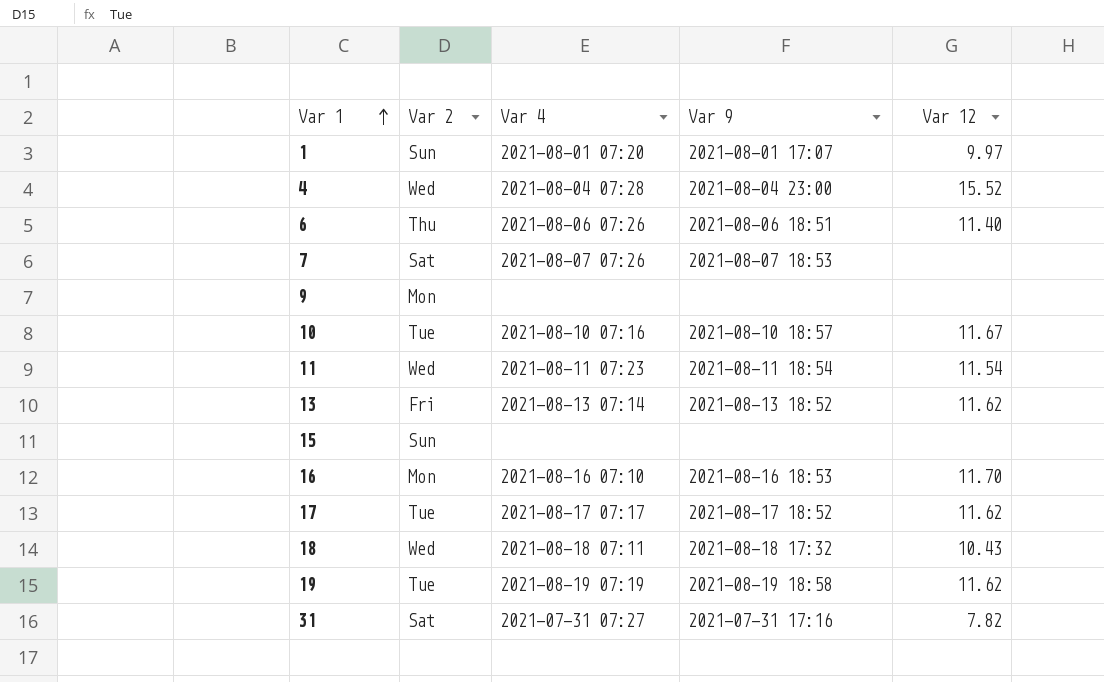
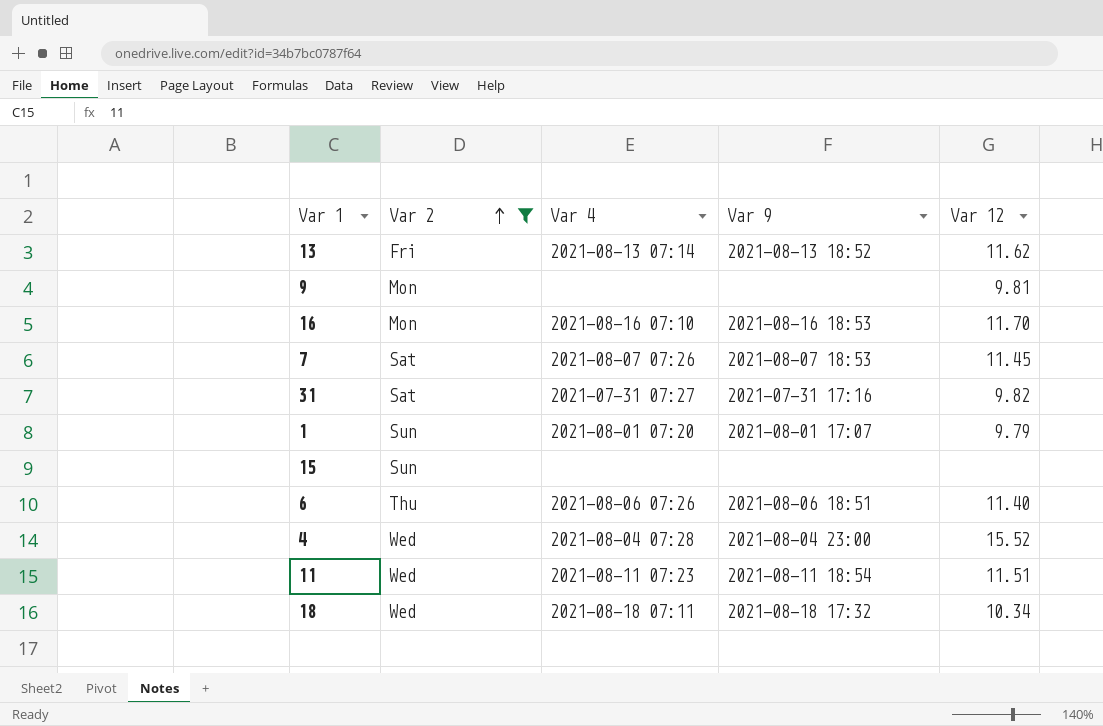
filter: none -> Var 2 != Tue
row order: Var 1 ascending -> Var 2 ascending
9 | Var 12: none -> 9.81
7 | Var 12: none -> 11.45
31 | Var 12: 7.82 -> 9.82
1 | Var 12: 9.97 -> 9.79
11 | Var 12: 11.54 -> 11.51
18 | Var 12: 10.43 -> 10.34

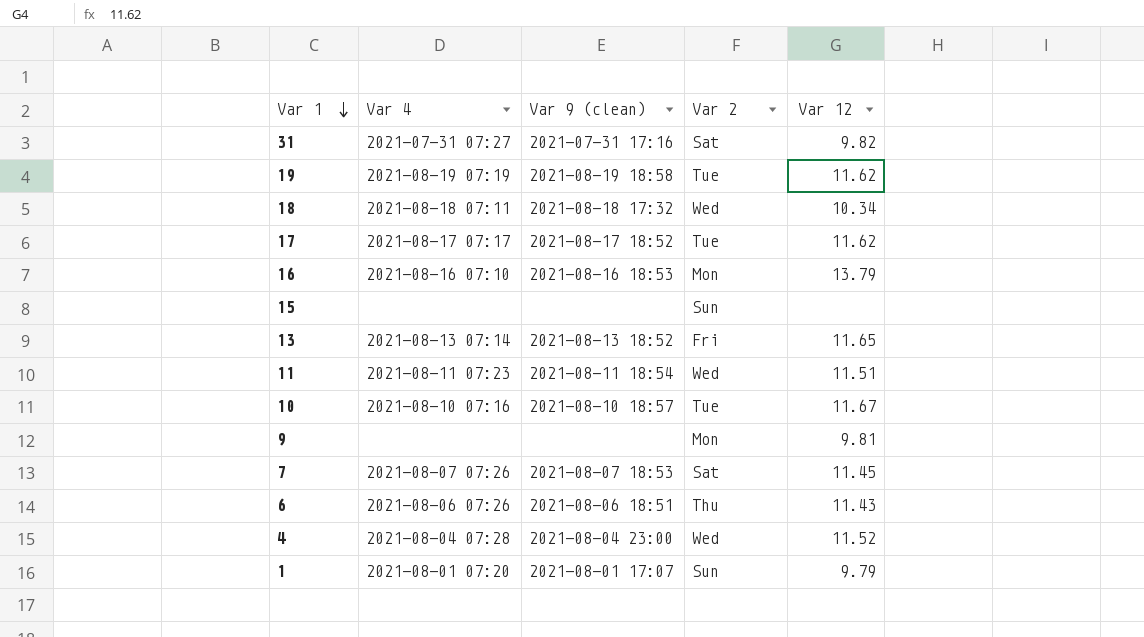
filter: Var 2 != Tue -> none
row order: Var 2 ascending -> Var 1 descending
column name: Var 9 -> Var 9 (clean)
column Var 2 | position: 2 -> 4
16 | Var 12: 11.70 -> 13.79
13 | Var 12: 11.62 -> 11.65
6 | Var 12: 11.40 -> 11.43
4 | Var 12: 15.52 -> 11.52

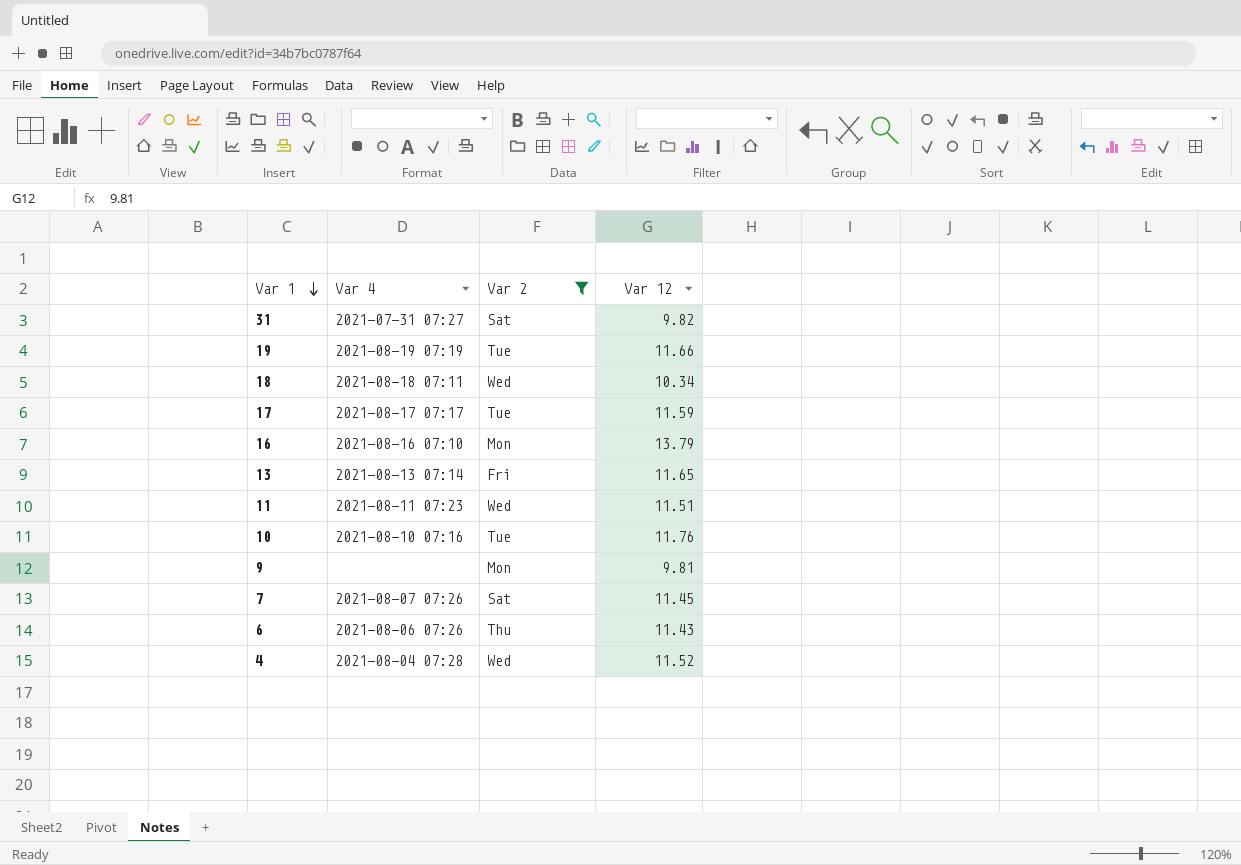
filter: none -> Var 2 != Sun
column Var 9 (clean) | position: 3 -> none
19 | Var 12: 11.62 -> 11.66
17 | Var 12: 11.62 -> 11.59
10 | Var 12: 11.67 -> 11.76

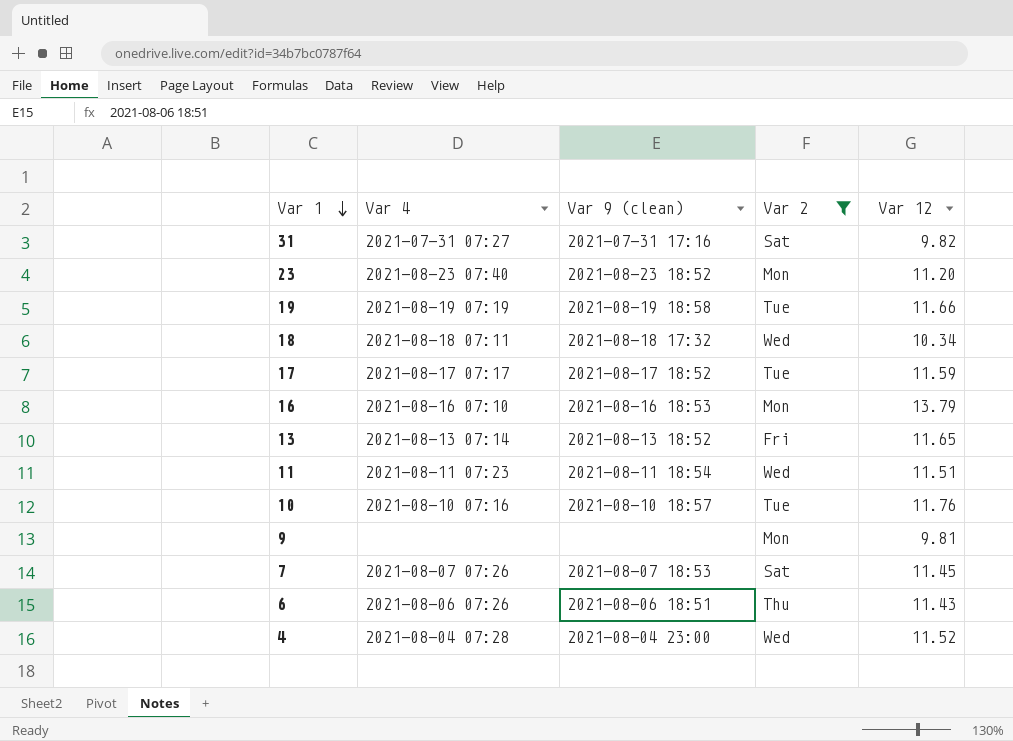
column Var 9 (clean) | position: none -> 3
row 23: none -> 2021-08-23 07:40 | 2021-08-23 18:52 | Mon | 11.20

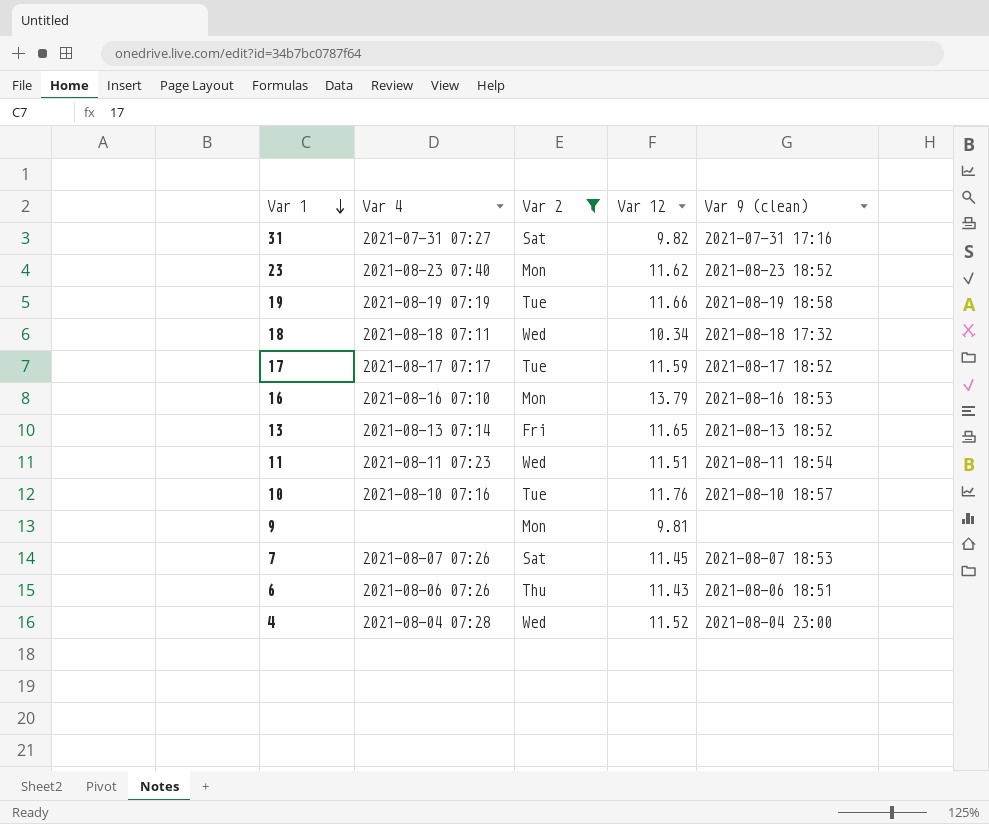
column Var 9 (clean) | position: 3 -> 5
23 | Var 12: 11.20 -> 11.62

